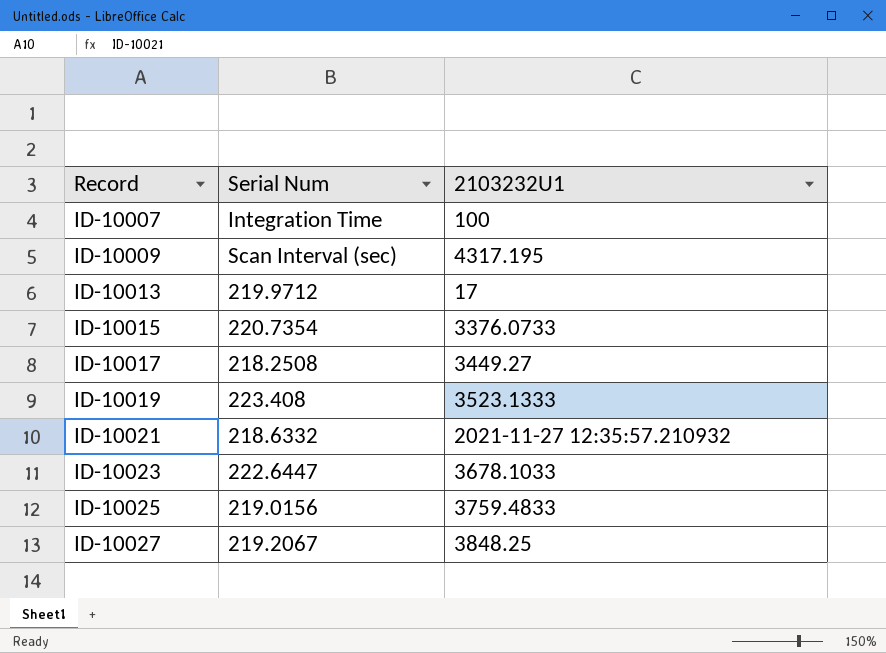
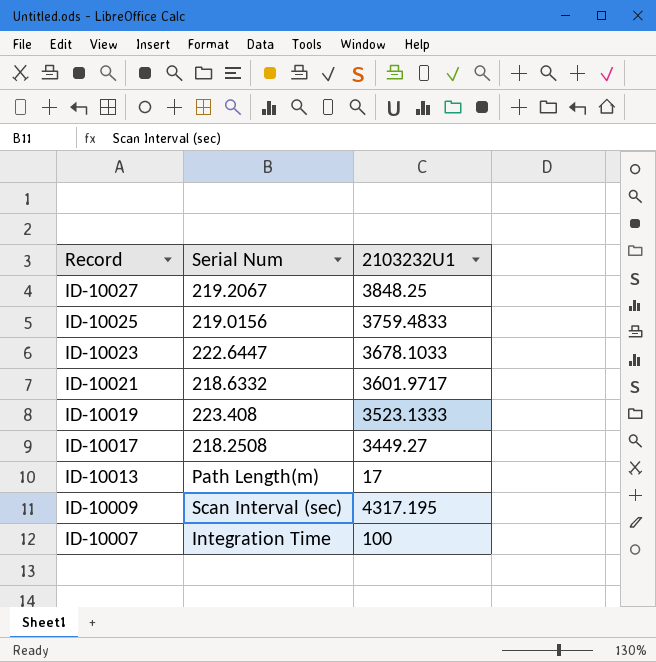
row order: Record ascending -> Record descending
row ID-10015: 220.7354 | 3376.0733 -> none
ID-10021 | 2103232U1: 2021-11-27 12:35:57.210932 -> 3601.9717
ID-10013 | Serial Num: 219.9712 -> Path Length(m)

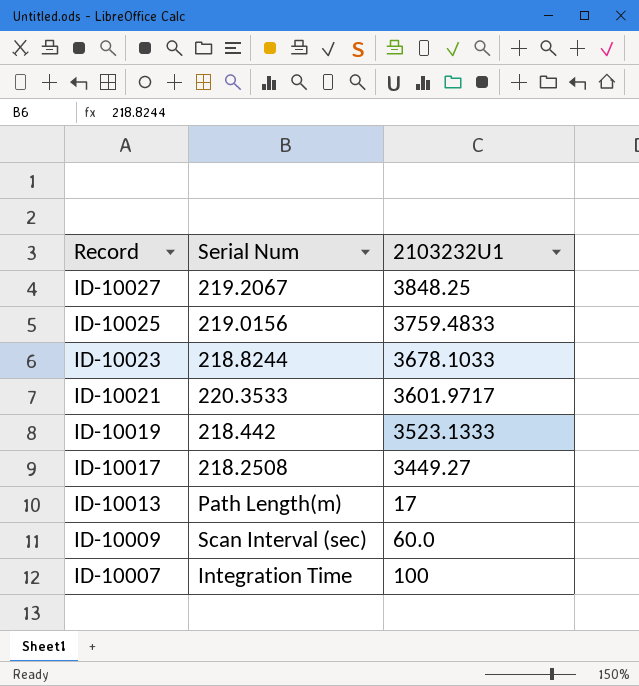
ID-10023 | Serial Num: 222.6447 -> 218.8244
ID-10021 | Serial Num: 218.6332 -> 220.3533
ID-10019 | Serial Num: 223.408 -> 218.442
ID-10009 | 2103232U1: 4317.195 -> 60.0

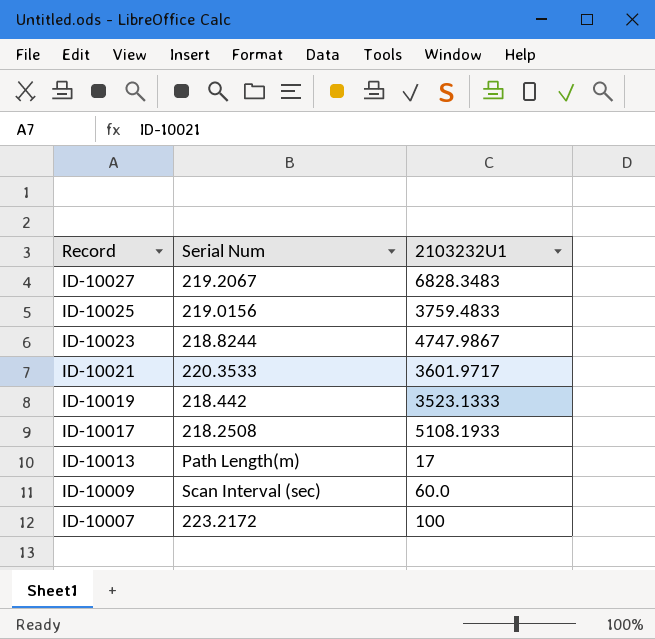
ID-10027 | 2103232U1: 3848.25 -> 6828.3483
ID-10023 | 2103232U1: 3678.1033 -> 4747.9867
ID-10017 | 2103232U1: 3449.27 -> 5108.1933
ID-10007 | Serial Num: Integration Time -> 223.2172

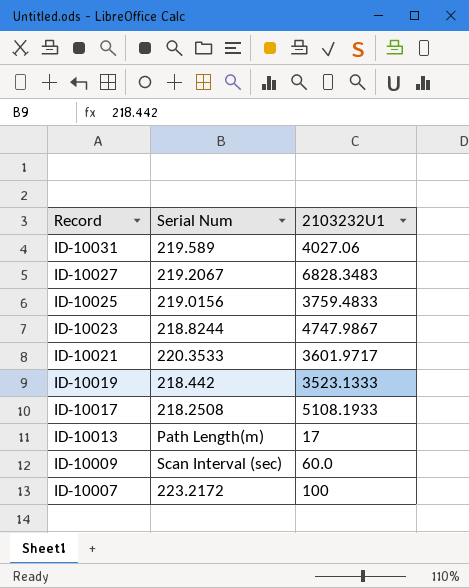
row ID-10031: none -> 219.589 | 4027.06

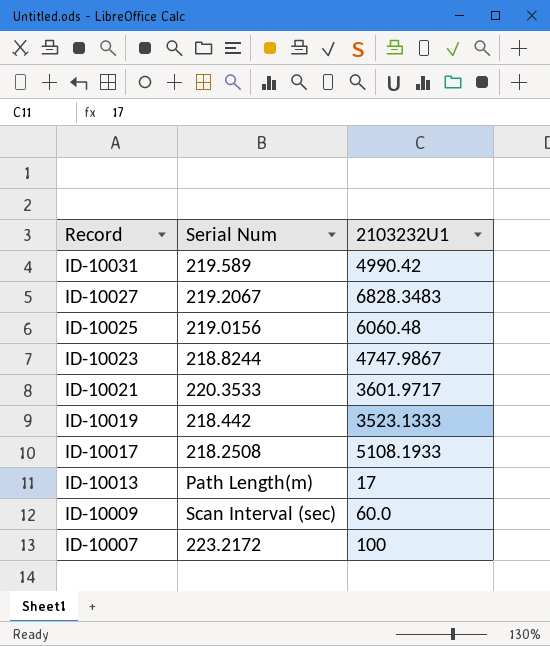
ID-10031 | 2103232U1: 4027.06 -> 4990.42
ID-10025 | 2103232U1: 3759.4833 -> 6060.48

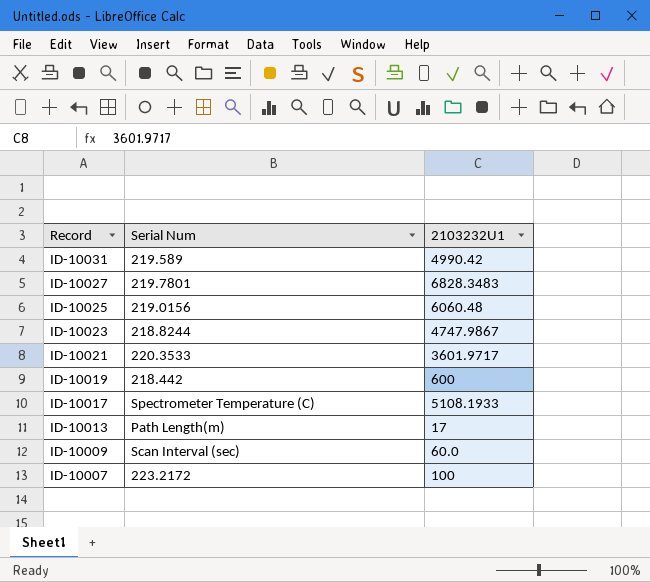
ID-10027 | Serial Num: 219.2067 -> 219.7801
ID-10019 | 2103232U1: 3523.1333 -> 600
ID-10017 | Serial Num: 218.2508 -> Spectrometer Temperature (C)

